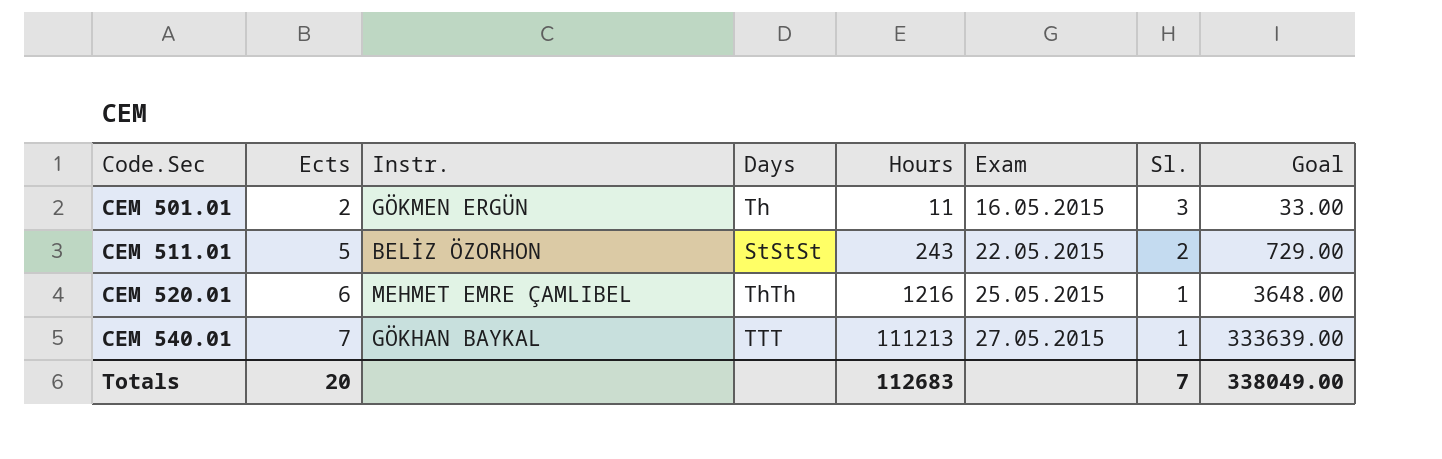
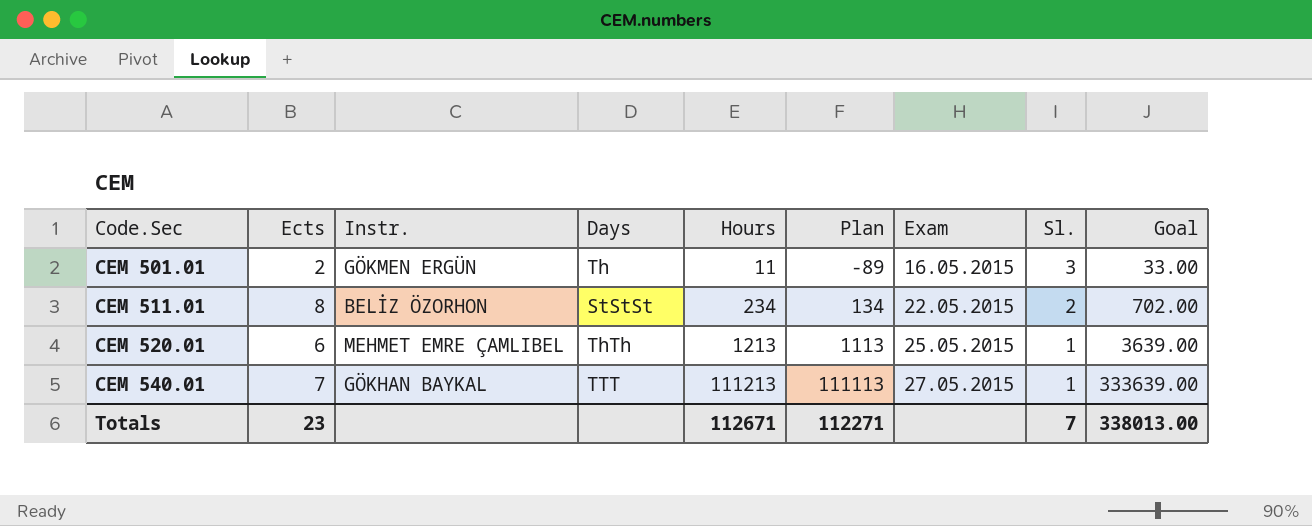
column Plan | formula: none -> [Hours] - 100
CEM 511.01 | Ects: 5 -> 8
CEM 511.01 | Hours: 243 -> 234
CEM 511.01 | Goal: 729.00 -> 702.00
CEM 520.01 | Hours: 1216 -> 1213
CEM 520.01 | Goal: 3648.00 -> 3639.00
Totals | Ects: 20 -> 23
Totals | Hours: 112683 -> 112671
Totals | Goal: 338049.00 -> 338013.00

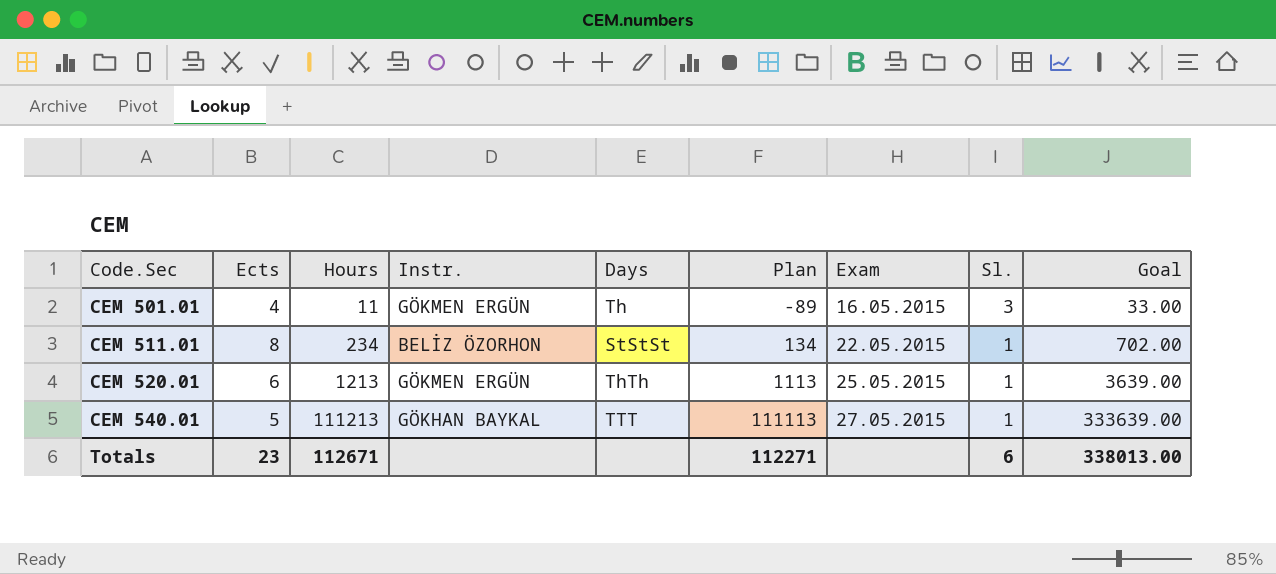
column Hours | position: 5 -> 3
CEM 501.01 | Ects: 2 -> 4
CEM 511.01 | Sl.: 2 -> 1
CEM 520.01 | Instr.: MEHMET EMRE ÇAMLIBEL -> GÖKMEN ERGÜN
CEM 540.01 | Ects: 7 -> 5
Totals | Sl.: 7 -> 6

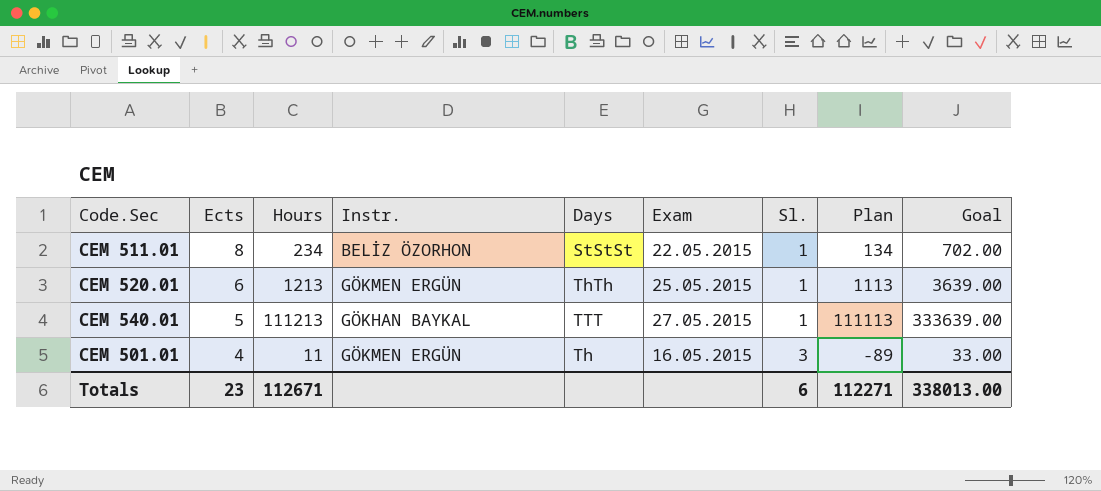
row order: Code.Sec ascending -> Ects descending
column Plan | position: 6 -> 8

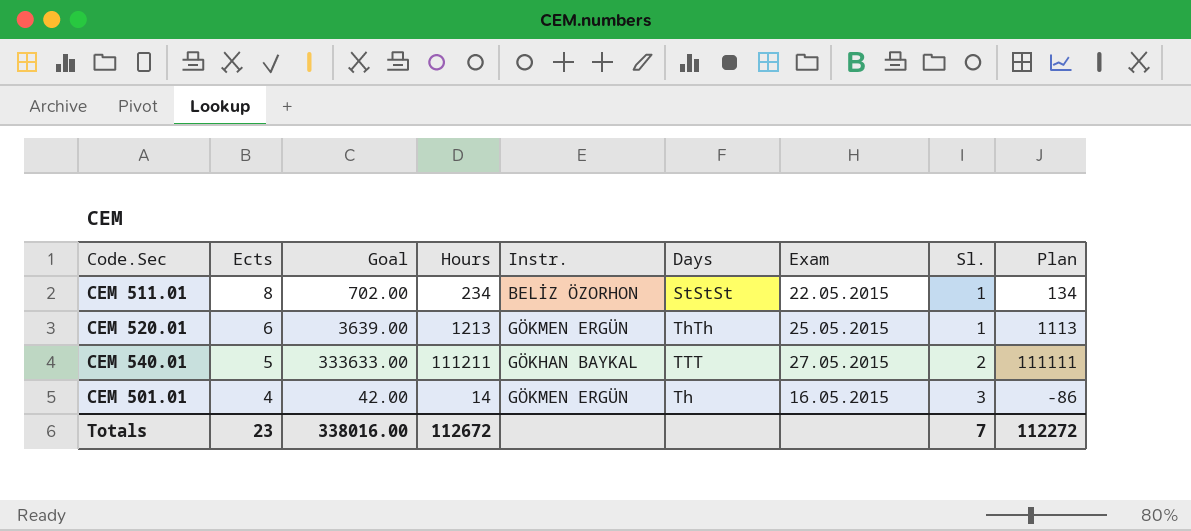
column Goal | position: 9 -> 3
CEM 540.01 | Goal: 333639.00 -> 333633.00
CEM 540.01 | Hours: 111213 -> 111211
CEM 540.01 | Sl.: 1 -> 2
CEM 540.01 | Plan: 111113 -> 111111
CEM 501.01 | Goal: 33.00 -> 42.00
CEM 501.01 | Hours: 11 -> 14
CEM 501.01 | Plan: -89 -> -86
Totals | Goal: 338013.00 -> 338016.00
Totals | Hours: 112671 -> 112672
Totals | Sl.: 6 -> 7
Totals | Plan: 112271 -> 112272

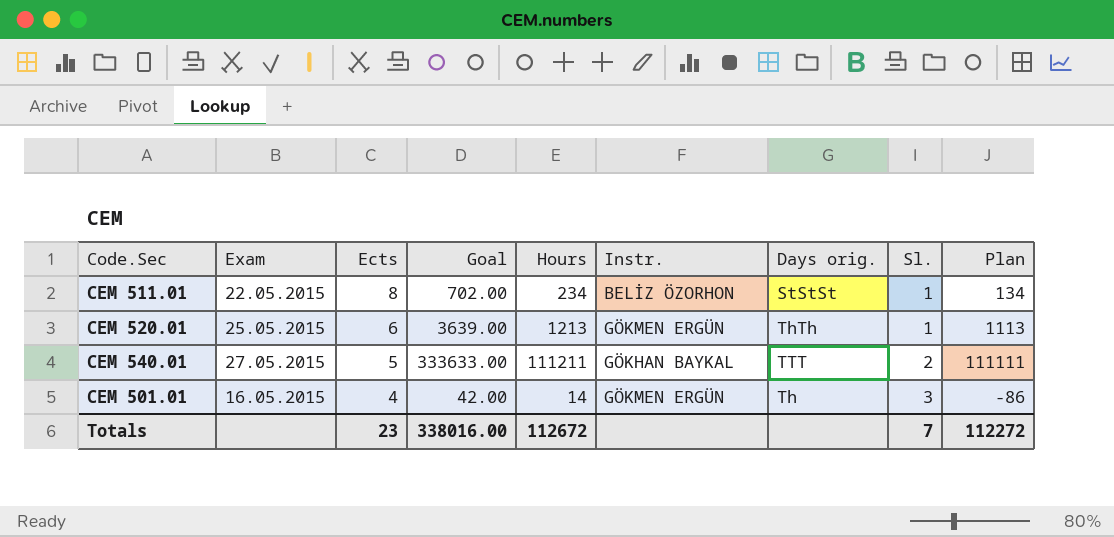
column Exam | position: 7 -> 2
column name: Days -> Days orig.

